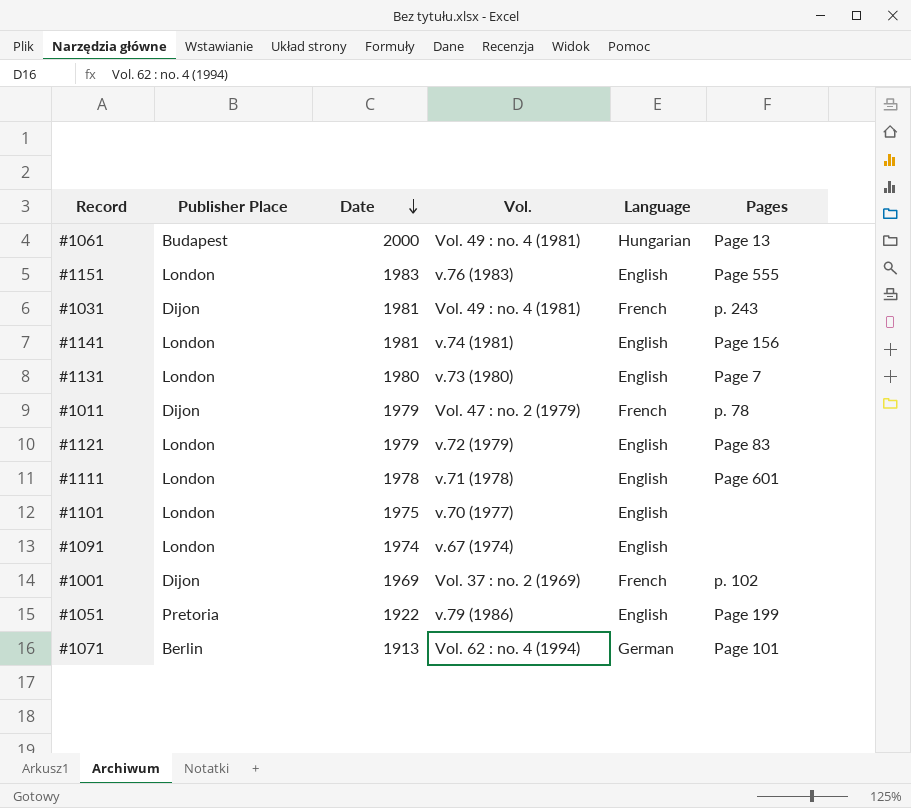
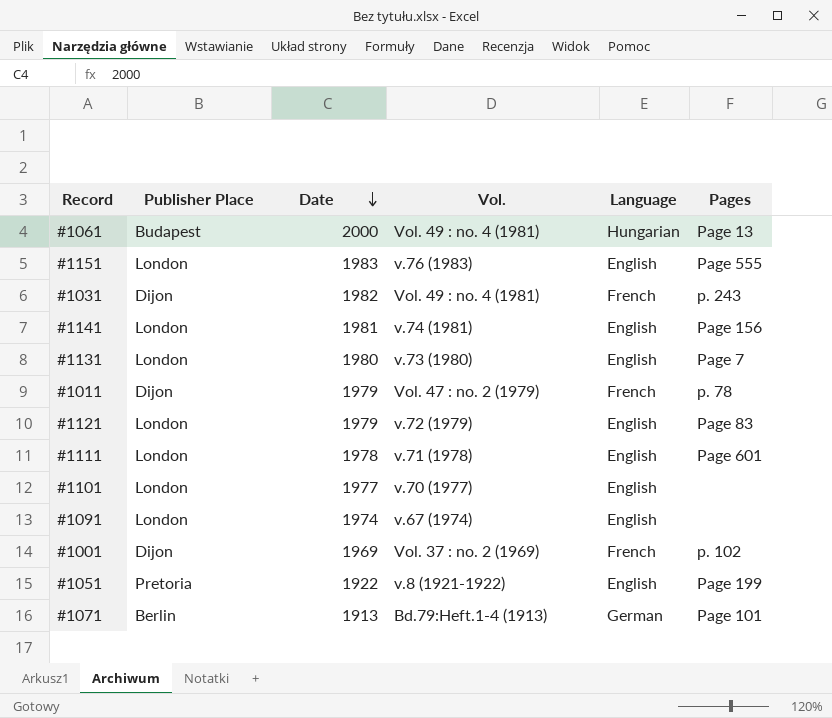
#1031 | Date: 1981 -> 1982
#1101 | Date: 1975 -> 1977
#1051 | Vol.: v.79 (1986) -> v.8 (1921-1922)
#1071 | Vol.: Vol. 62 : no. 4 (1994) -> Bd.79:Heft.1-4 (1913)

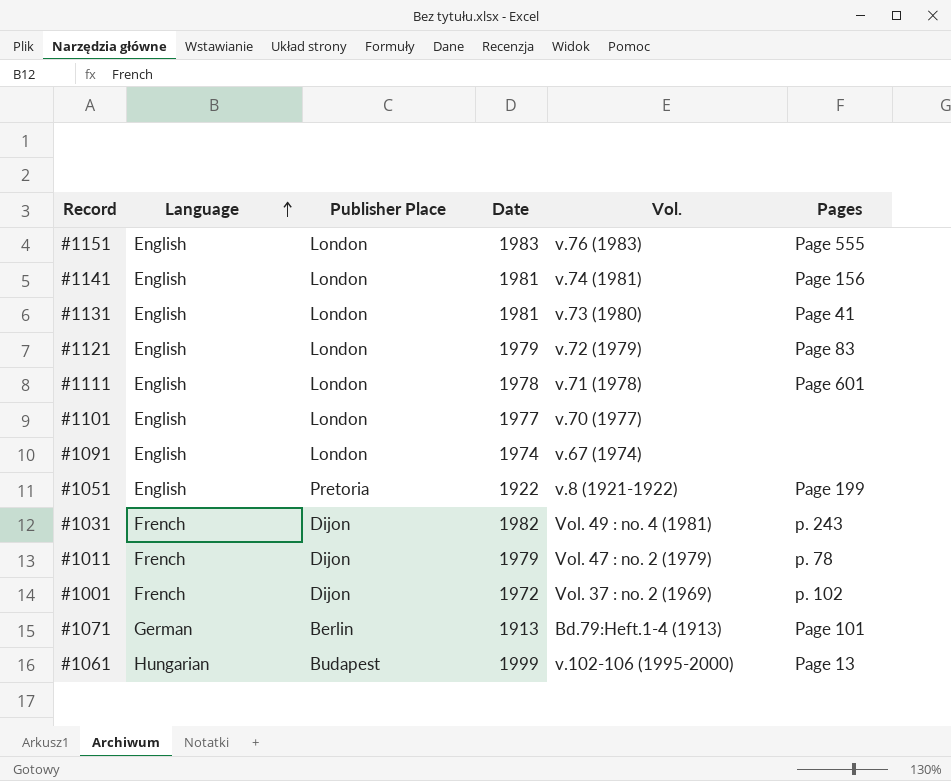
row order: Date descending -> Language ascending
column Language | position: 5 -> 2
#1131 | Date: 1980 -> 1981
#1131 | Pages: Page 7 -> Page 41
#1001 | Date: 1969 -> 1972
#1061 | Date: 2000 -> 1999
#1061 | Vol.: Vol. 49 : no. 4 (1981) -> v.102-106 (1995-2000)

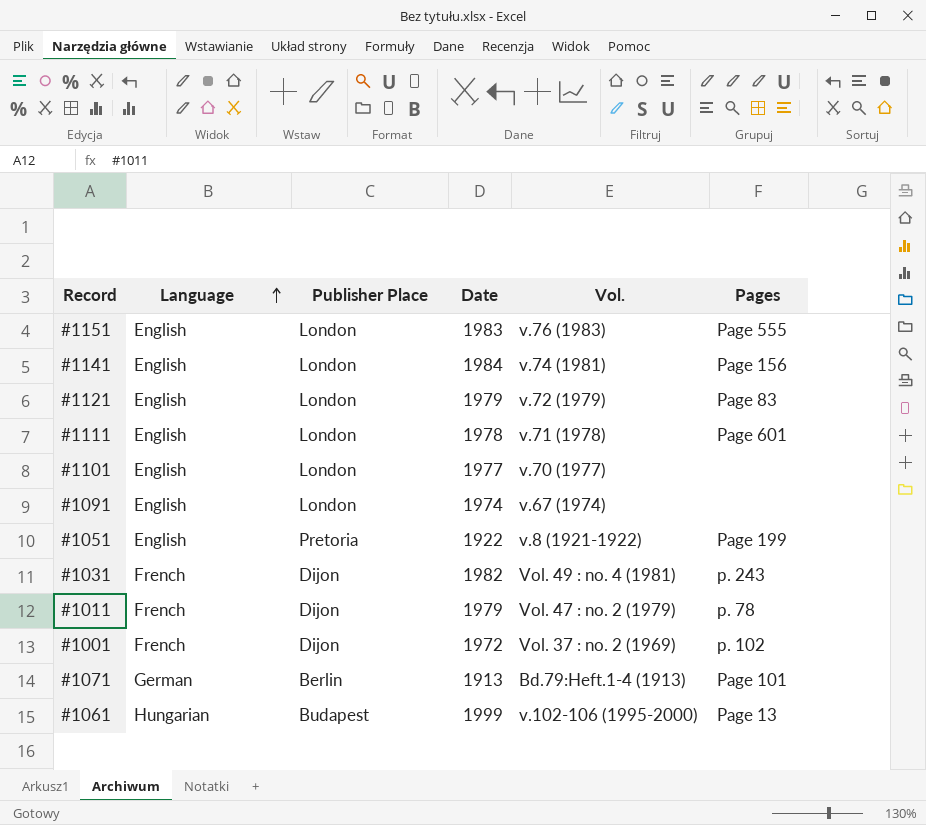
row #1131: English | London | 1981 | v.73 (1980) | Page 41 -> none
#1141 | Date: 1981 -> 1984

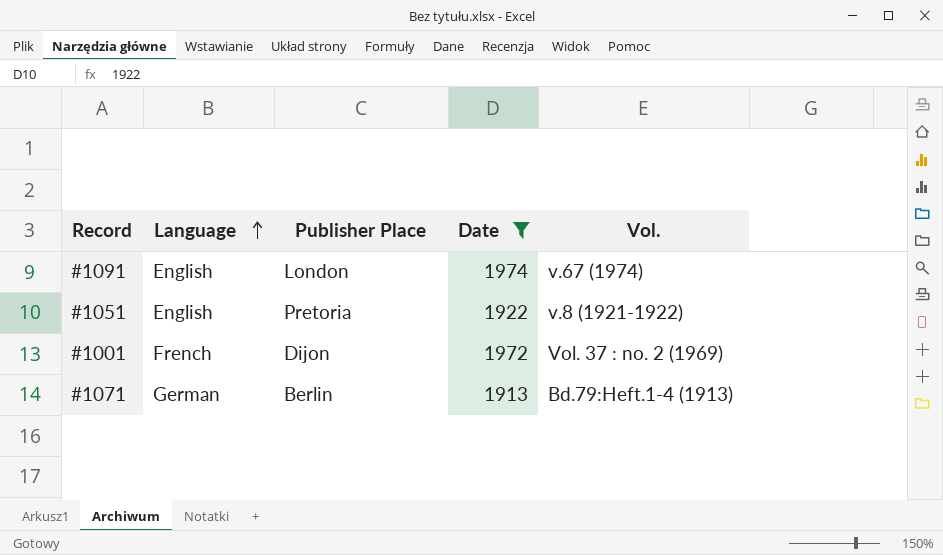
filter: none -> Date <= 1974
column Pages | position: 6 -> none

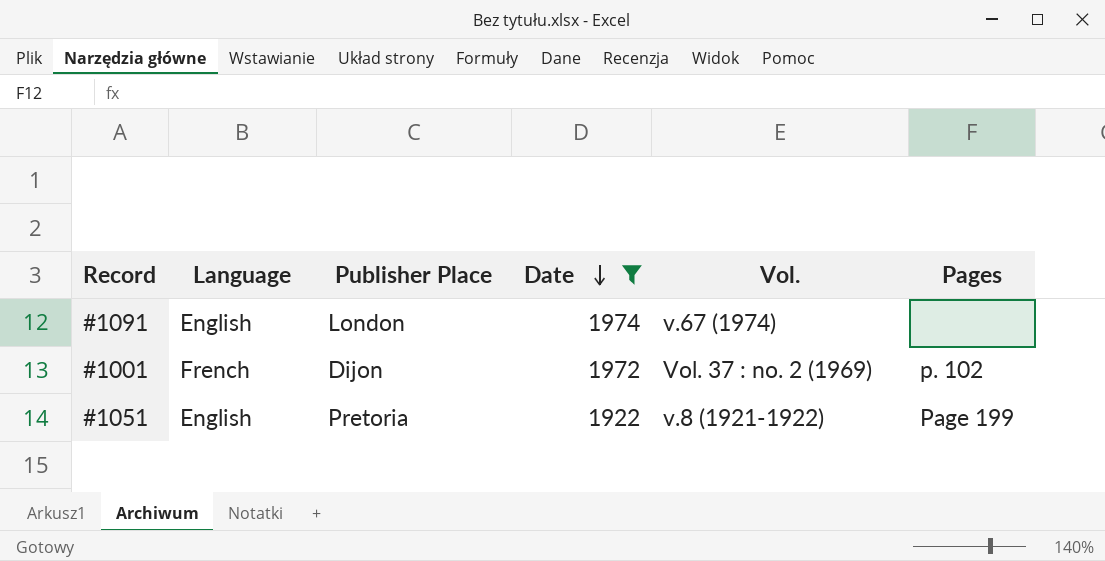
row order: Language ascending -> Date descending
column Pages | position: none -> 6
row #1071: German | Berlin | 1913 | Bd.79:Heft.1-4 (1913) -> none

